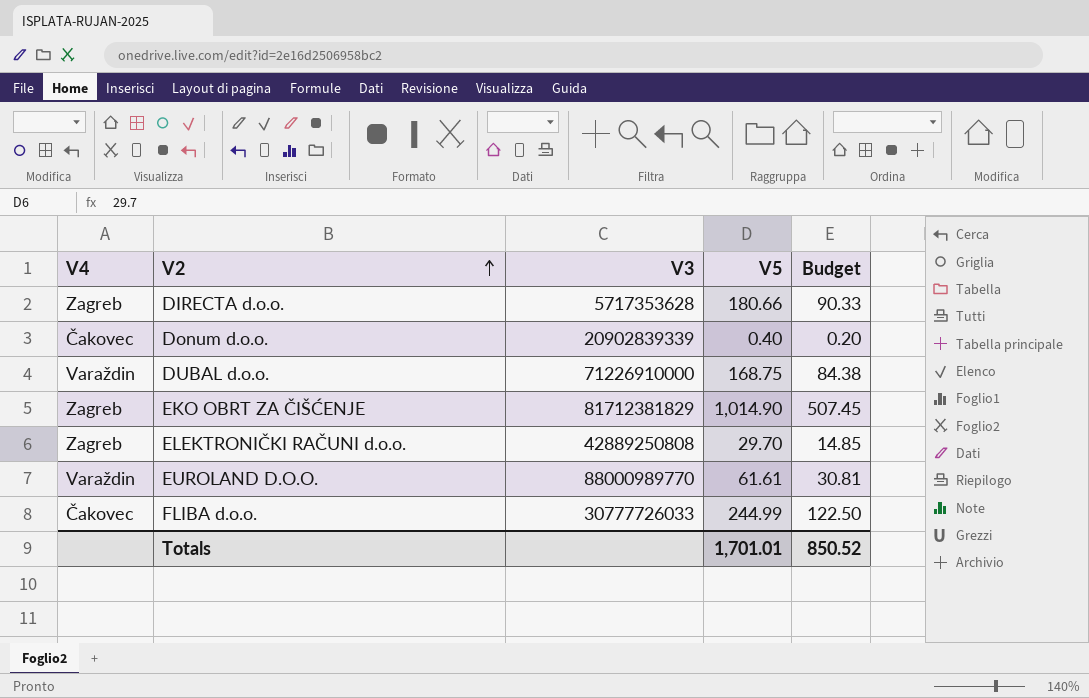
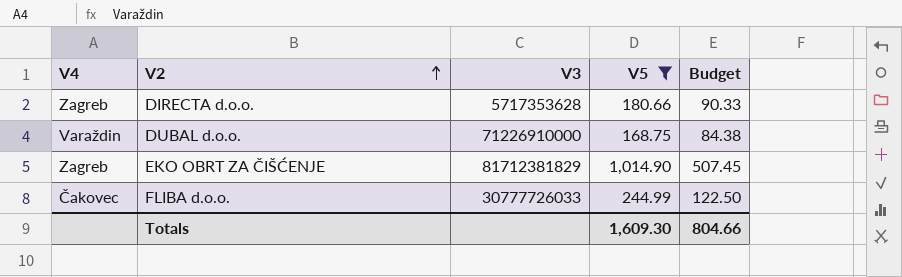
filter: none -> V5 >= 168.75
Totals | V5: 1,701.01 -> 1,609.30
Totals | Budget: 850.52 -> 804.66

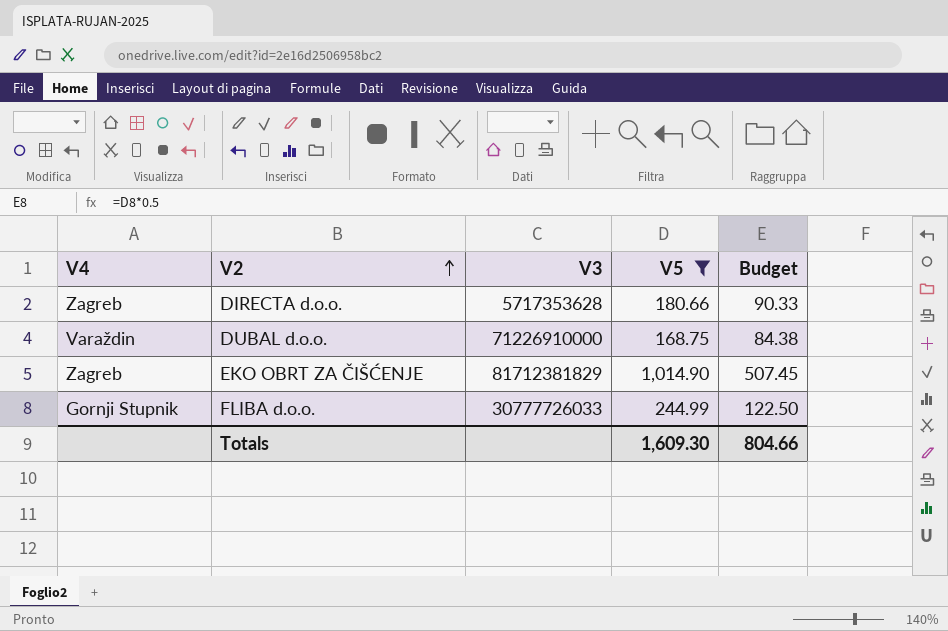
FLIBA d.o.o. | V4: Čakovec -> Gornji Stupnik

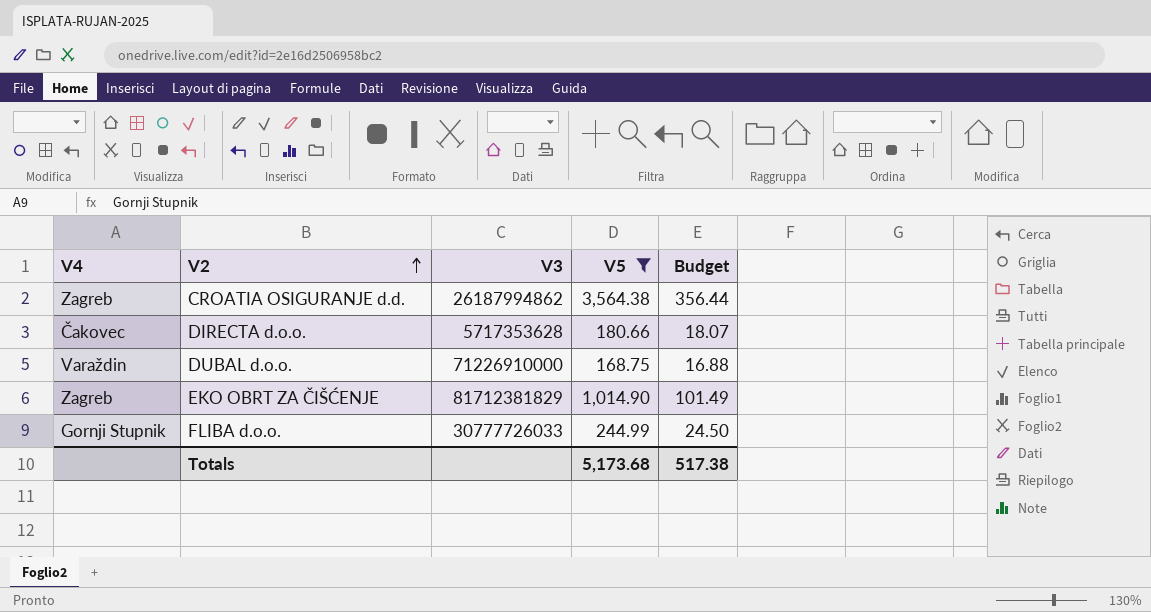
column Budget | formula: [V5] * 0.5 -> [V5] * 0.1
row CROATIA OSIGURANJE d.d.: none -> Zagreb | 26187994862 | 3,564.38 | 356.44
DIRECTA d.o.o. | V4: Zagreb -> Čakovec
Totals | V5: 1,609.30 -> 5,173.68
Totals | Budget: 804.66 -> 517.38

